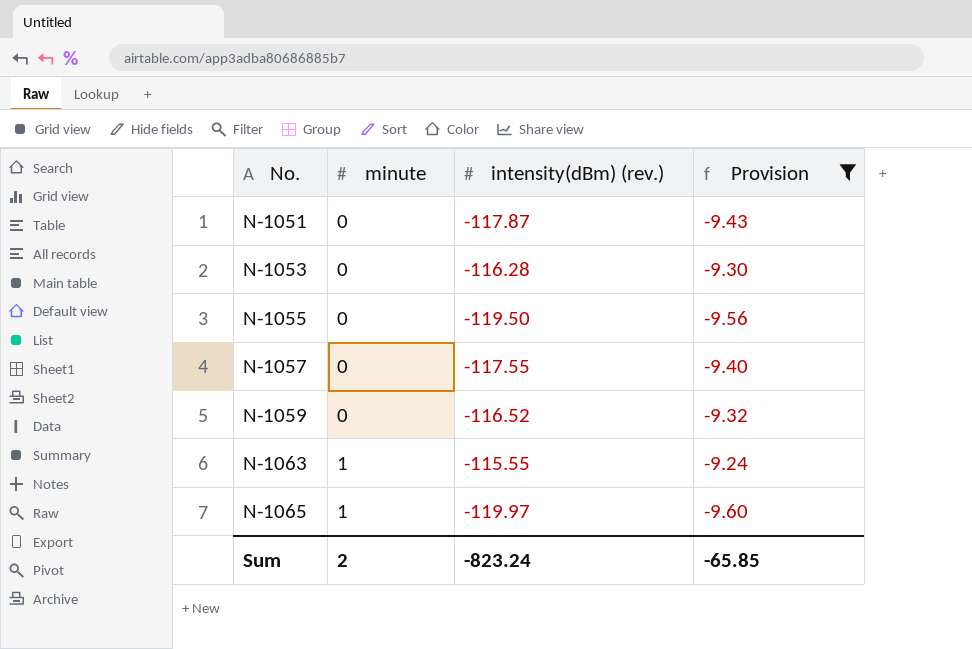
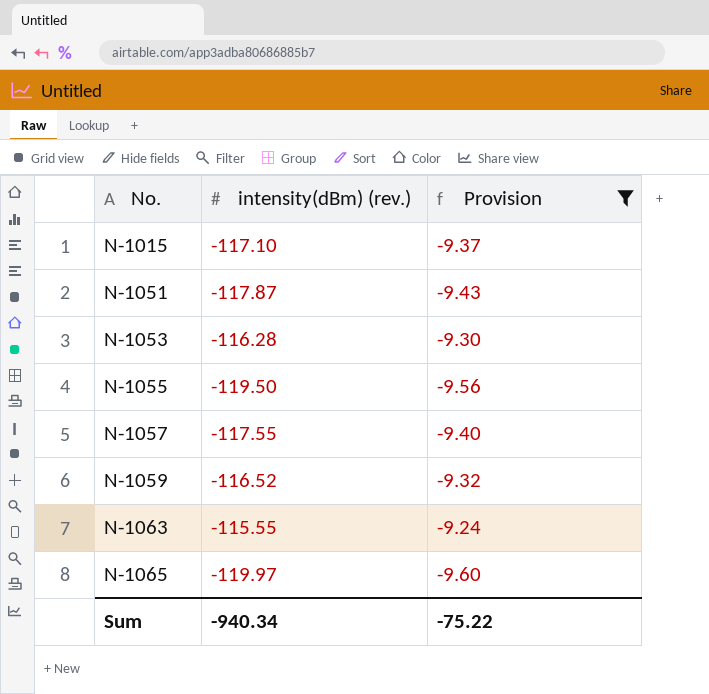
column minute | position: 2 -> none
row N-1015: none -> -117.10 | -9.37
Sum | intensity(dBm) (rev.): -823.24 -> -940.34
Sum | Provision: -65.85 -> -75.22

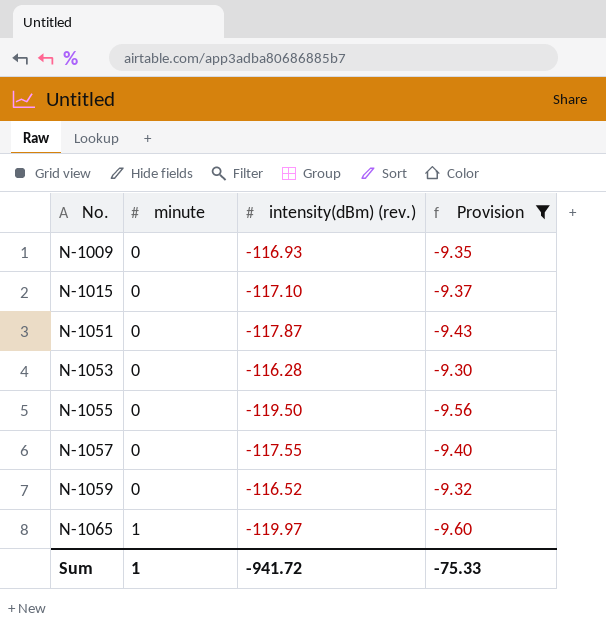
column minute | position: none -> 2
row N-1063: -115.55 | -9.24 -> none
row N-1009: none -> 0 | -116.93 | -9.35
Sum | intensity(dBm) (rev.): -940.34 -> -941.72
Sum | Provision: -75.22 -> -75.33

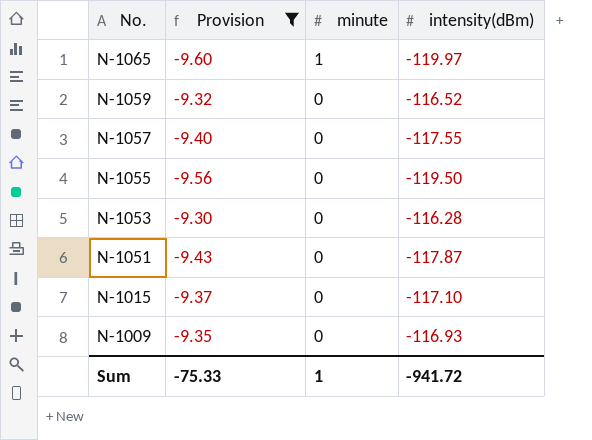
row order: No. ascending -> No. descending
column Provision | position: 4 -> 2
column name: intensity(dBm) (rev.) -> intensity(dBm)

